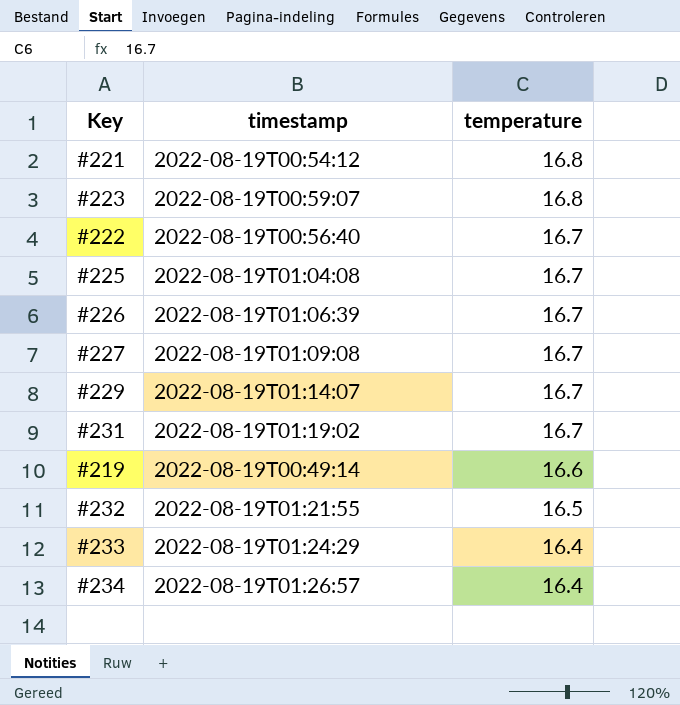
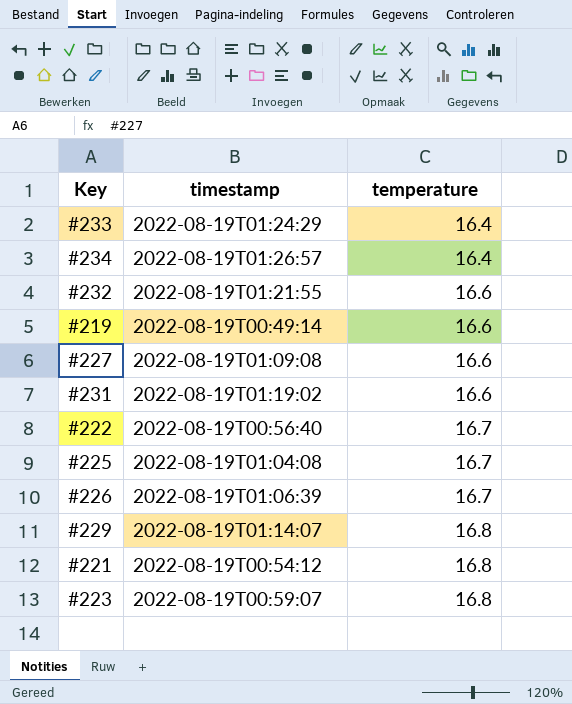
row order: temperature descending -> temperature ascending
#232 | temperature: 16.5 -> 16.6
#227 | temperature: 16.7 -> 16.6
#231 | temperature: 16.7 -> 16.6
#229 | temperature: 16.7 -> 16.8

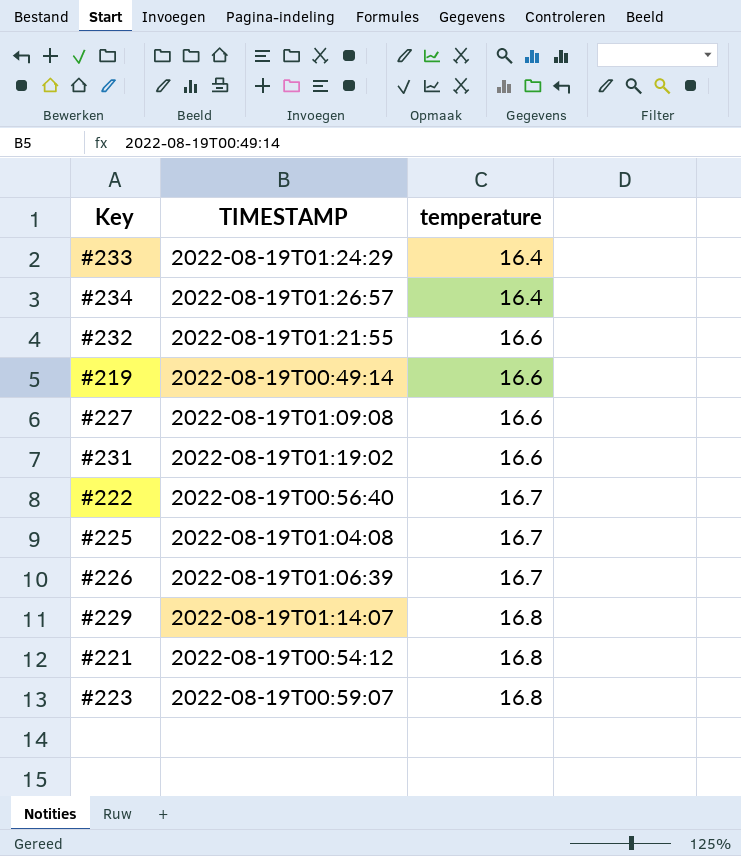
column name: timestamp -> TIMESTAMP

